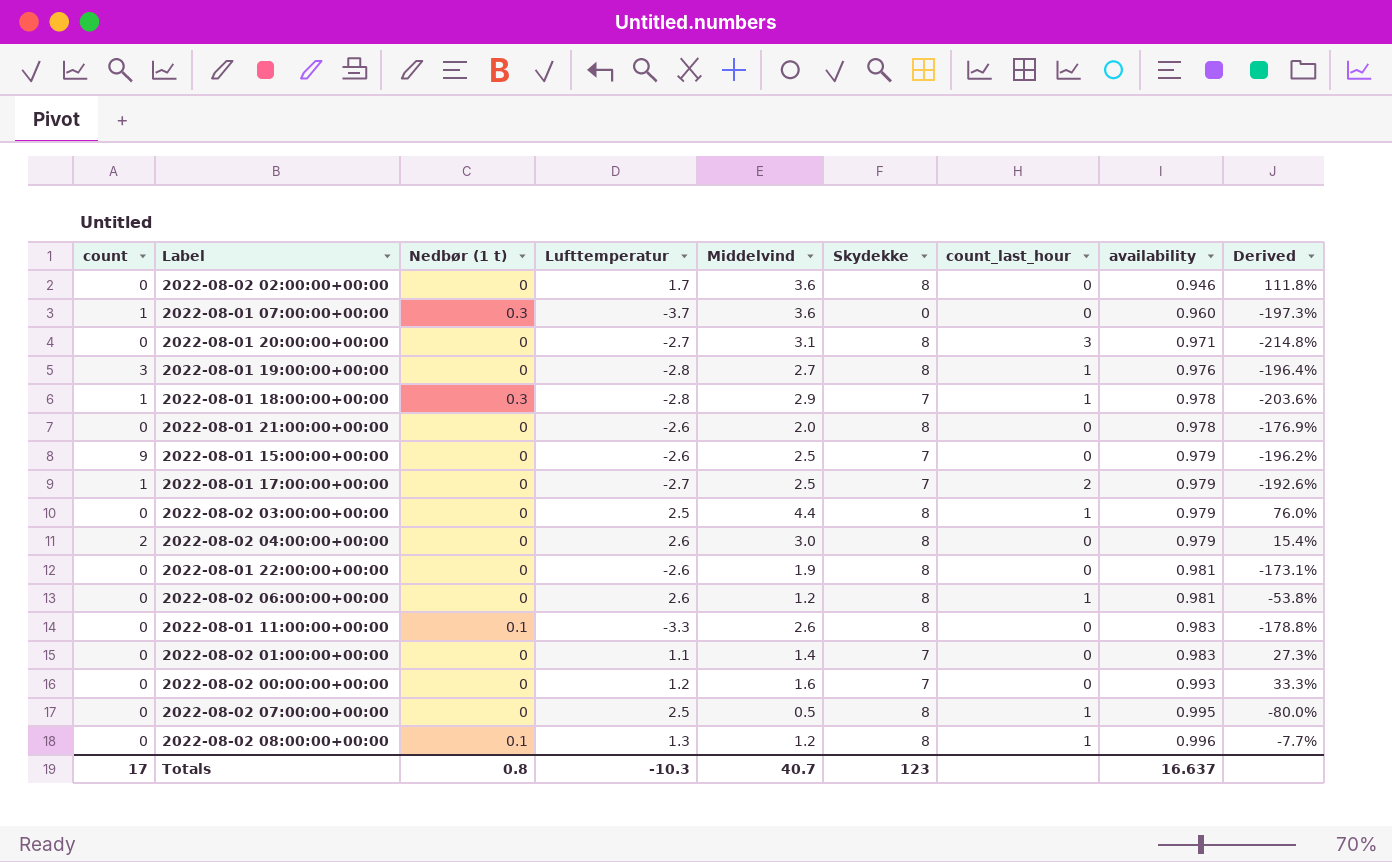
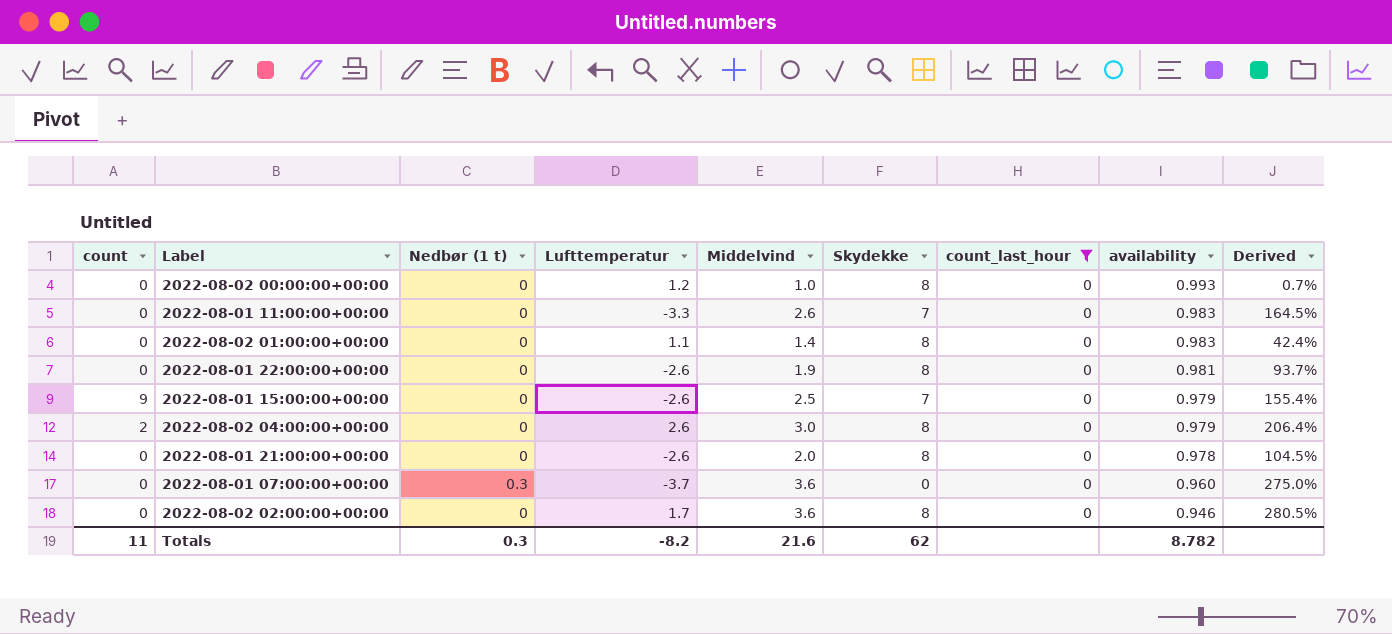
filter: none -> count_last_hour = 0
row order: availability ascending -> availability descending
column Derived | formula: ([Middelvind] - [Lufttemperatur]) / [Lufttemperatur] -> ([Middelvind] - [availability]) / [availability]
2022-08-02 00:00:00+00:00 | Middelvind: 1.6 -> 1.0
2022-08-02 00:00:00+00:00 | Skydekke: 7 -> 8
2022-08-01 11:00:00+00:00 | Nedbør (1 t): 0.1 -> 0
2022-08-01 11:00:00+00:00 | Skydekke: 8 -> 7
2022-08-02 01:00:00+00:00 | Skydekke: 7 -> 8
2022-08-01 07:00:00+00:00 | count: 1 -> 0
Totals | count: 17 -> 11
Totals | Nedbør (1 t): 0.8 -> 0.3
Totals | Lufttemperatur: -10.3 -> -8.2
Totals | Middelvind: 40.7 -> 21.6
Totals | Skydekke: 123 -> 62
Totals | availability: 16.637 -> 8.782

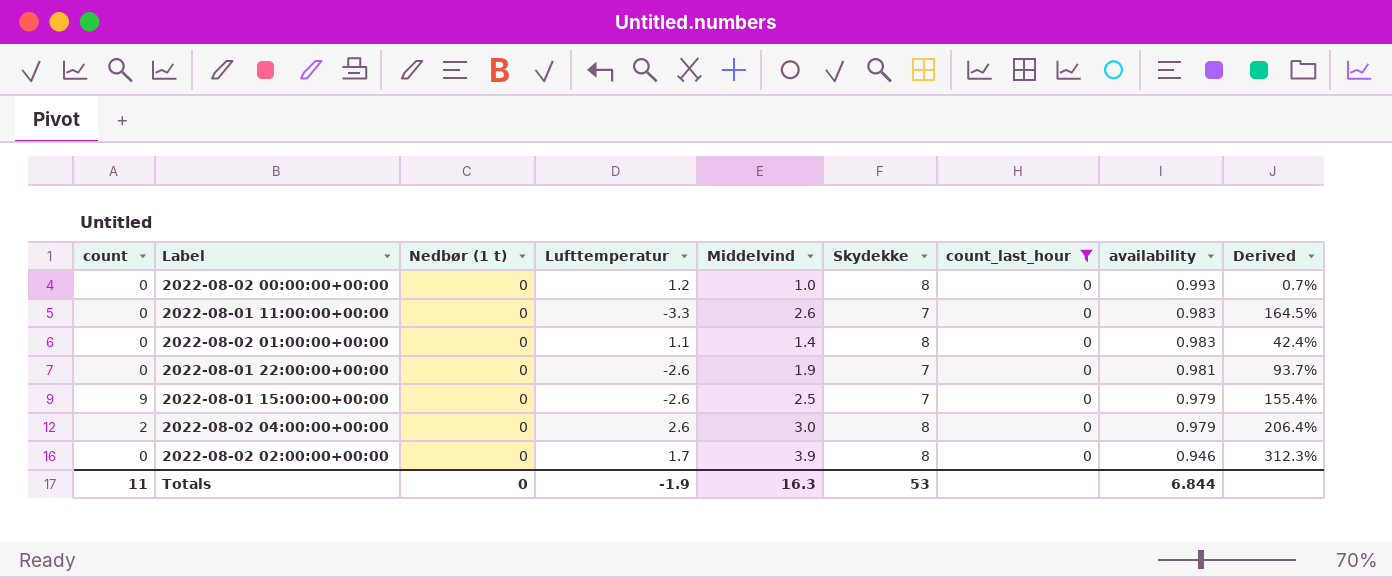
row 2022-08-01 21:00:00+00:00: 0 | 0 | -2.6 | 2.0 | 8 | 0 | 0.978 | 104.5% -> none
row 2022-08-01 07:00:00+00:00: 0 | 0.3 | -3.7 | 3.6 | 0 | 0 | 0.960 | 275.0% -> none
2022-08-01 22:00:00+00:00 | Skydekke: 8 -> 7
2022-08-02 02:00:00+00:00 | Middelvind: 3.6 -> 3.9
2022-08-02 02:00:00+00:00 | Derived: 280.5% -> 312.3%
Totals | Nedbør (1 t): 0.3 -> 0
Totals | Lufttemperatur: -8.2 -> -1.9
Totals | Middelvind: 21.6 -> 16.3
Totals | Skydekke: 62 -> 53
Totals | availability: 8.782 -> 6.844

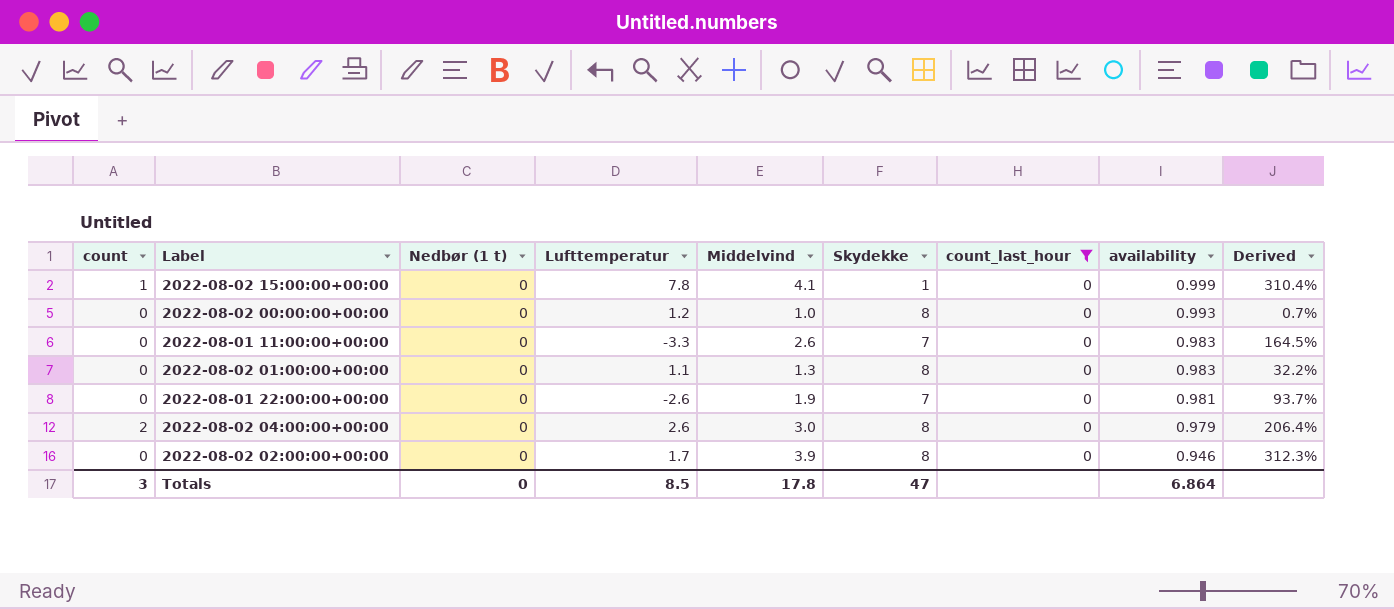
row 2022-08-01 15:00:00+00:00: 9 | 0 | -2.6 | 2.5 | 7 | 0 | 0.979 | 155.4% -> none
row 2022-08-02 15:00:00+00:00: none -> 1 | 0 | 7.8 | 4.1 | 1 | 0 | 0.999 | 310.4%
2022-08-02 01:00:00+00:00 | Middelvind: 1.4 -> 1.3
2022-08-02 01:00:00+00:00 | Derived: 42.4% -> 32.2%
Totals | count: 11 -> 3
Totals | Lufttemperatur: -1.9 -> 8.5
Totals | Middelvind: 16.3 -> 17.8
Totals | Skydekke: 53 -> 47
Totals | availability: 6.844 -> 6.864

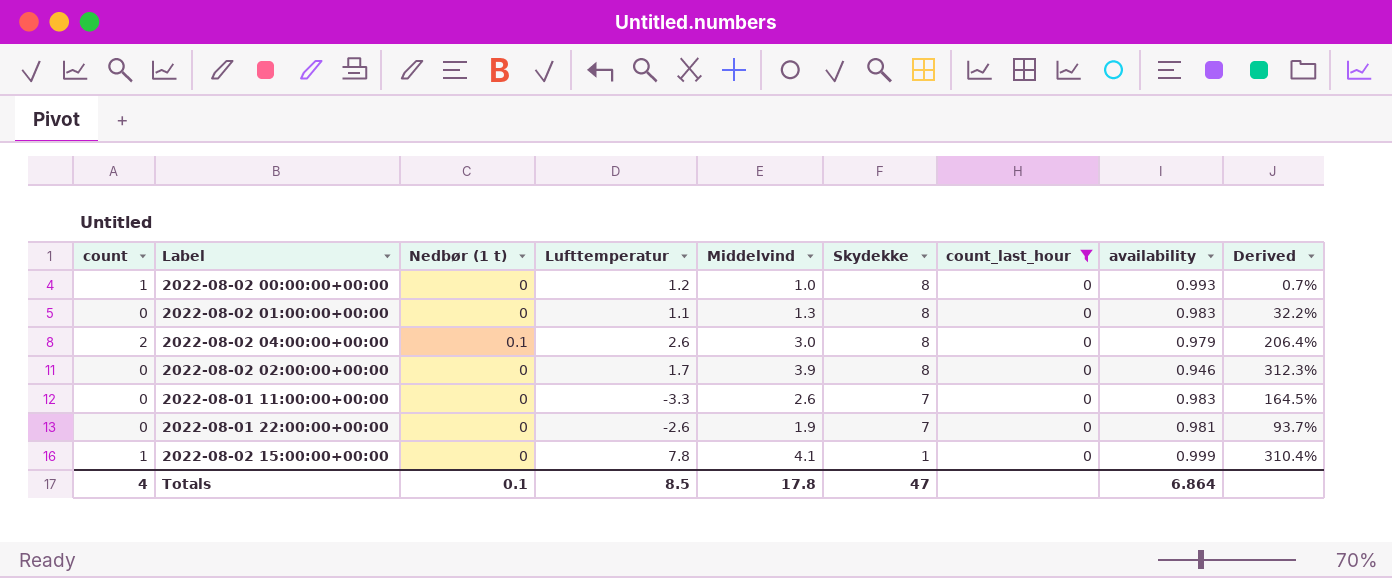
row order: availability descending -> Skydekke descending
2022-08-02 00:00:00+00:00 | count: 0 -> 1
2022-08-02 04:00:00+00:00 | Nedbør (1 t): 0 -> 0.1
Totals | count: 3 -> 4
Totals | Nedbør (1 t): 0 -> 0.1

